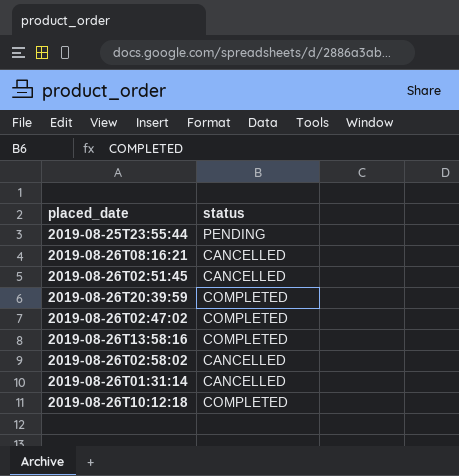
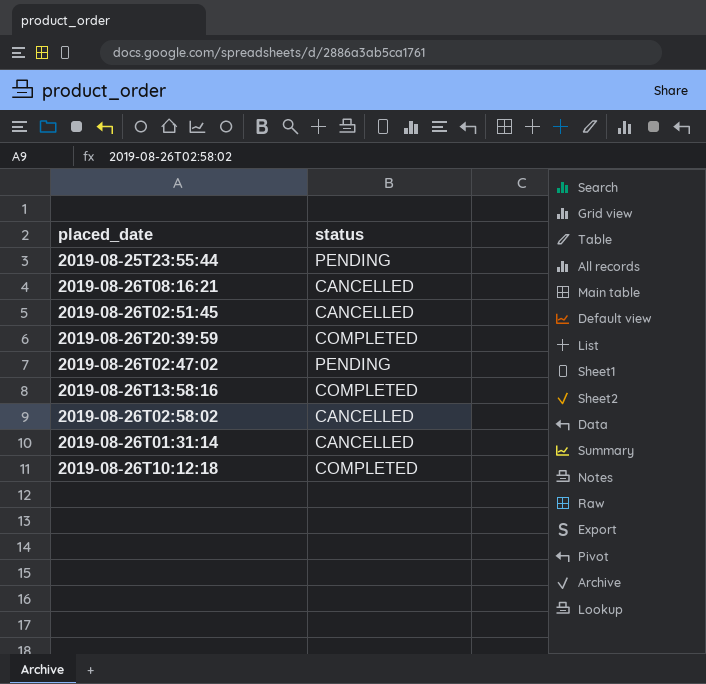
2019-08-26T02:47:02 | status: COMPLETED -> PENDING

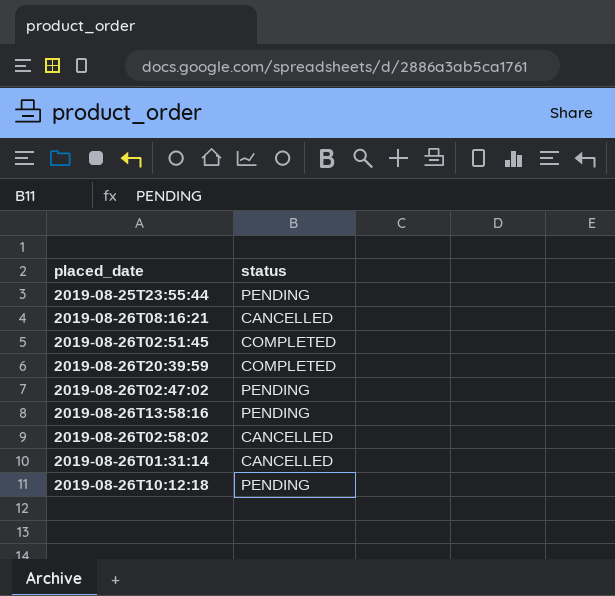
2019-08-26T02:51:45 | status: CANCELLED -> COMPLETED
2019-08-26T13:58:16 | status: COMPLETED -> PENDING
2019-08-26T10:12:18 | status: COMPLETED -> PENDING

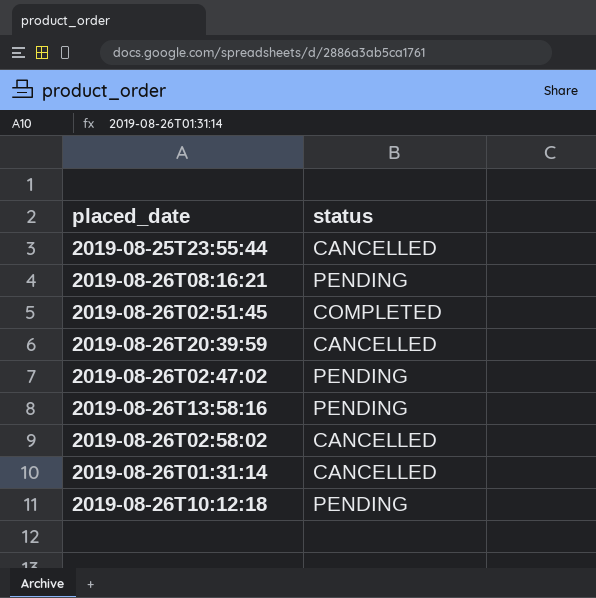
2019-08-25T23:55:44 | status: PENDING -> CANCELLED
2019-08-26T08:16:21 | status: CANCELLED -> PENDING
2019-08-26T20:39:59 | status: COMPLETED -> CANCELLED

